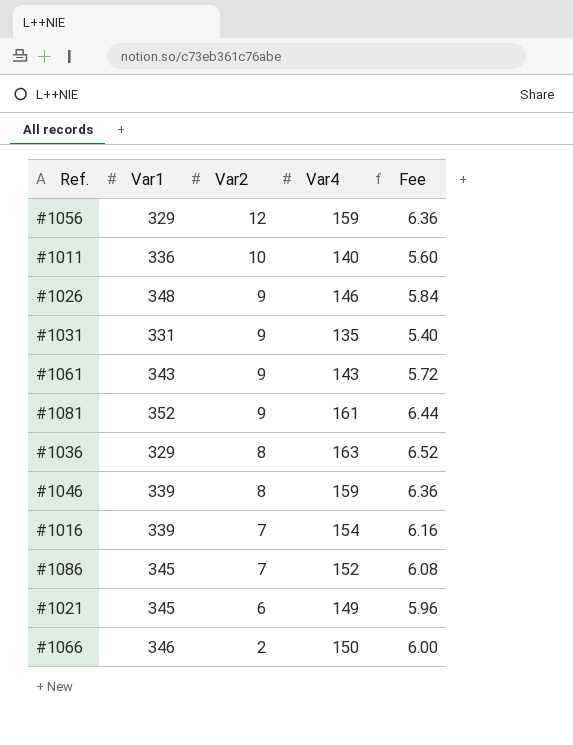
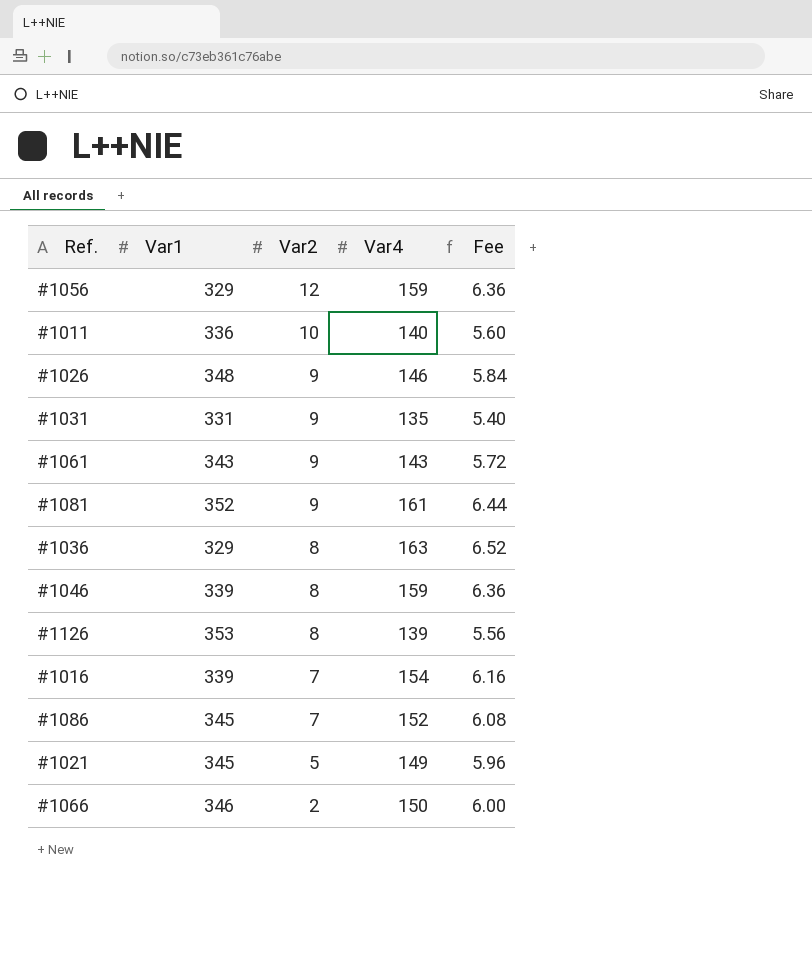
row #1126: none -> 353 | 8 | 139 | 5.56
#1021 | Var2: 6 -> 5

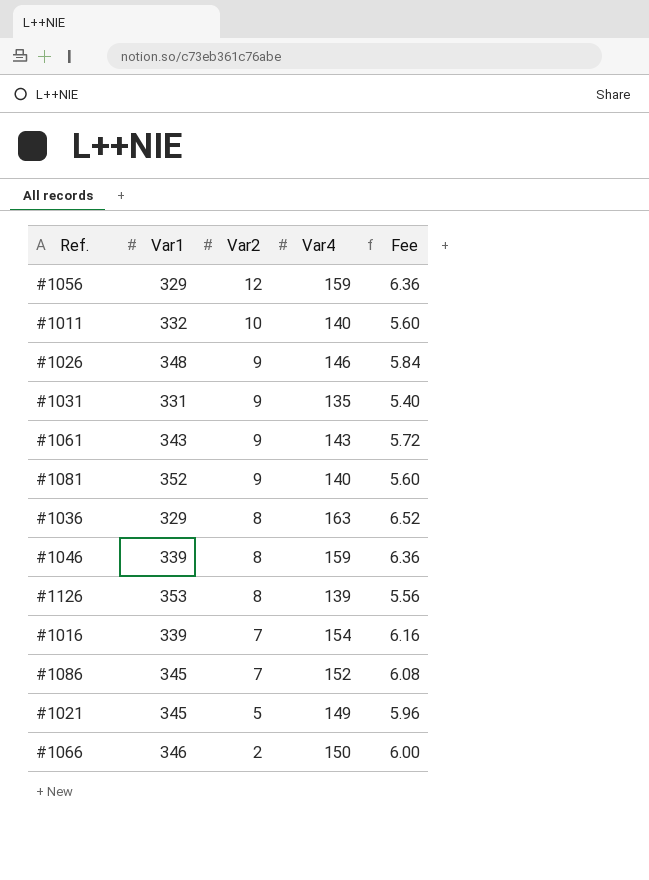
#1011 | Var1: 336 -> 332
#1081 | Var4: 161 -> 140
#1081 | Fee: 6.44 -> 5.60

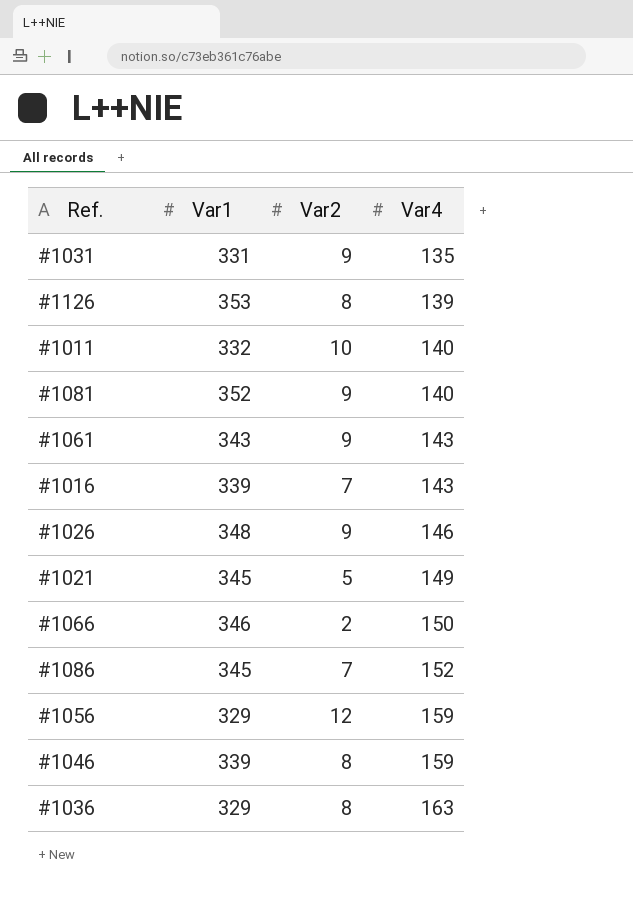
row order: Var2 descending -> Var4 ascending
column Fee | formula: [Var4] * 0.04 -> none
#1016 | Var4: 154 -> 143

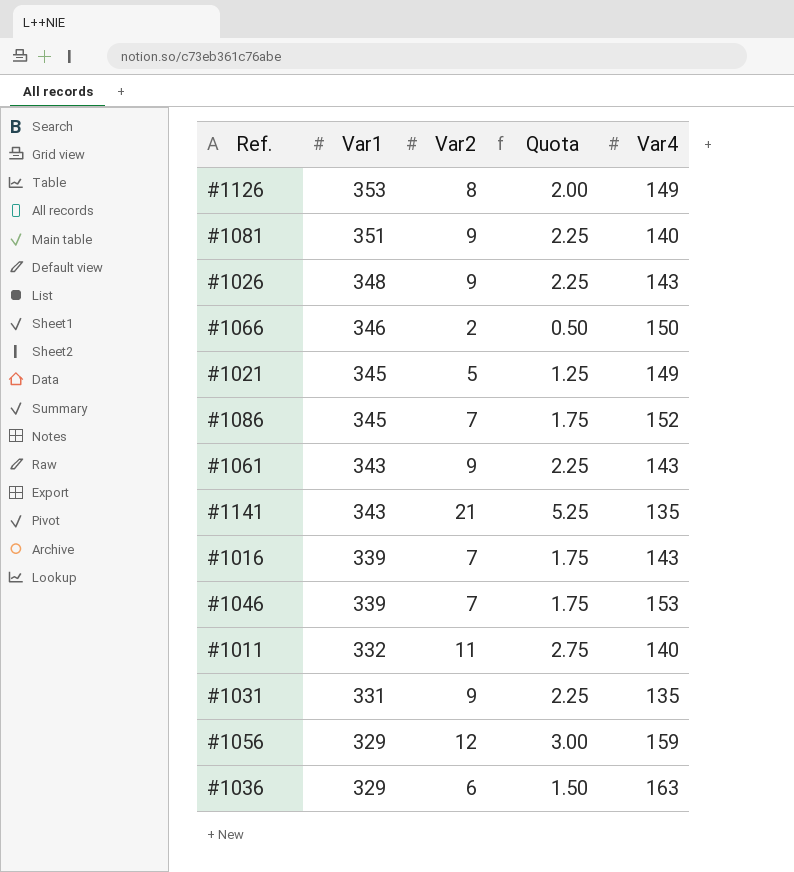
row order: Var4 ascending -> Var1 descending
column Quota | formula: none -> [Var2] * 0.25
#1126 | Var4: 139 -> 149
#1081 | Var1: 352 -> 351
#1026 | Var4: 146 -> 143
row #1141: none -> 343 | 21 | 5.25 | 135
#1046 | Var2: 8 -> 7
#1046 | Var4: 159 -> 153
#1011 | Var2: 10 -> 11
#1036 | Var2: 8 -> 6

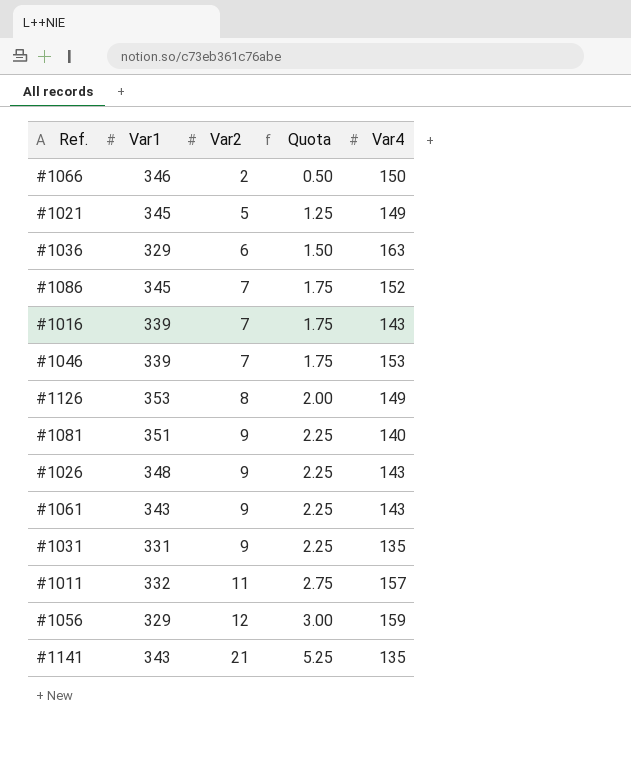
row order: Var1 descending -> Var2 ascending
#1011 | Var4: 140 -> 157

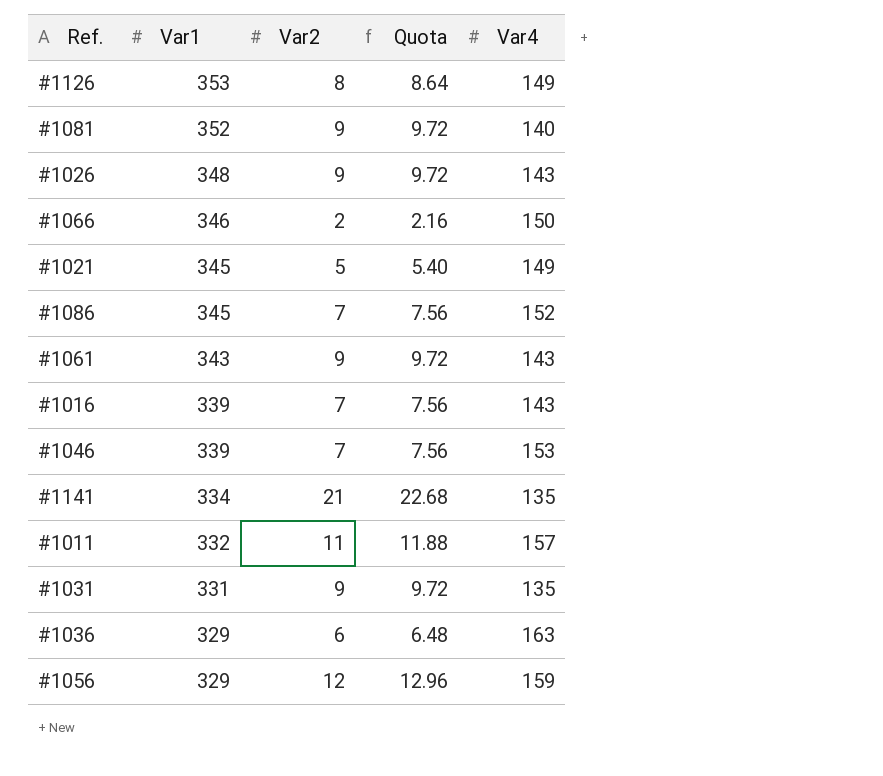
row order: Var2 ascending -> Var1 descending
column Quota | formula: [Var2] * 0.25 -> [Var2] * 1.08
#1081 | Var1: 351 -> 352
#1141 | Var1: 343 -> 334

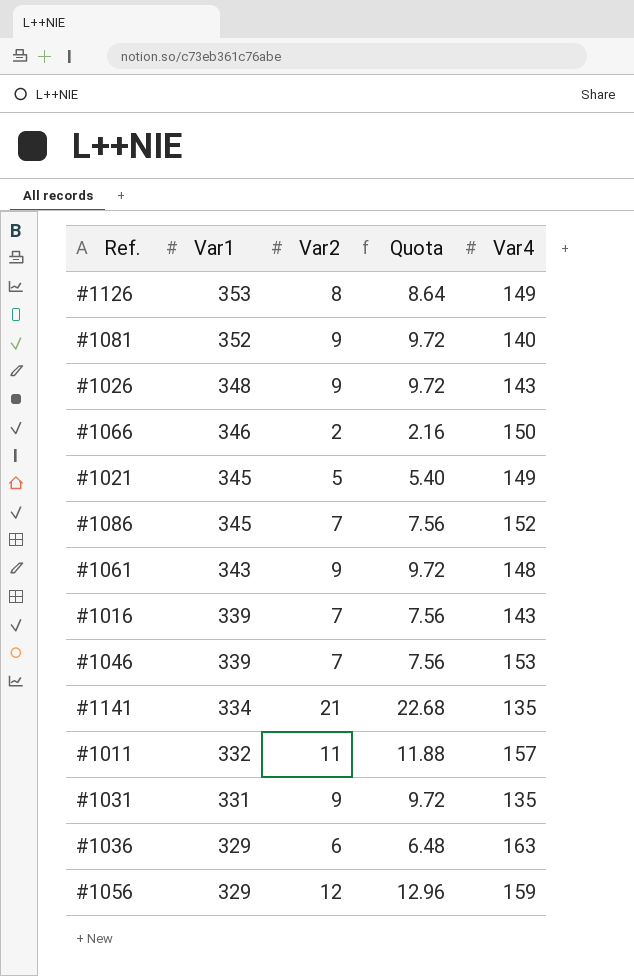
#1061 | Var4: 143 -> 148

